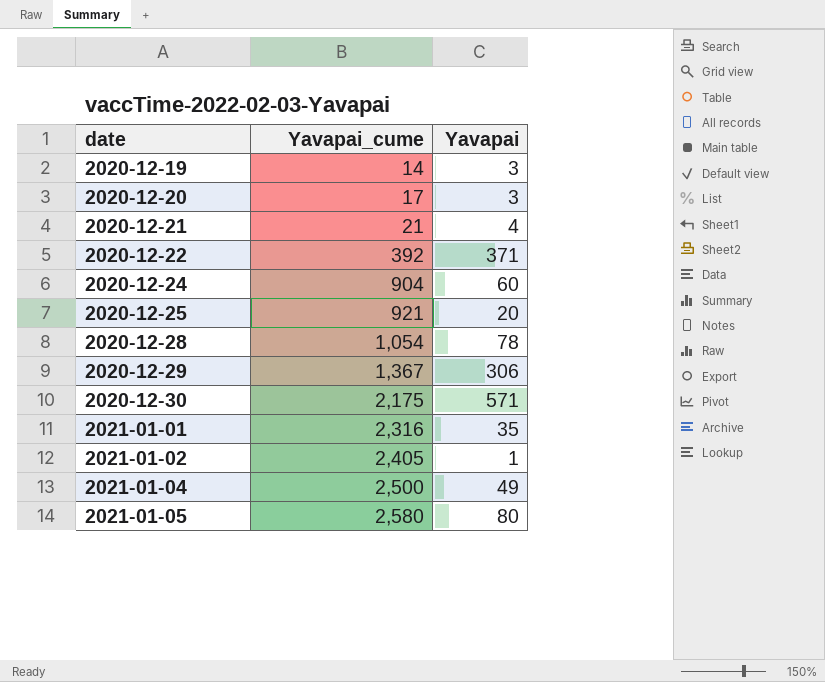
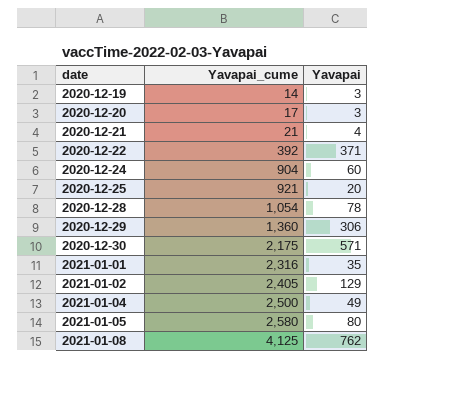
2020-12-29 | Yavapai_cume: 1,367 -> 1,360
2021-01-02 | Yavapai: 1 -> 129
row 2021-01-08: none -> 4,125 | 762

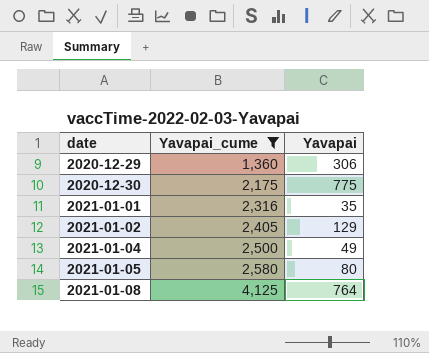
filter: none -> Yavapai_cume >= 1,360
2020-12-30 | Yavapai: 571 -> 775
2021-01-08 | Yavapai: 762 -> 764

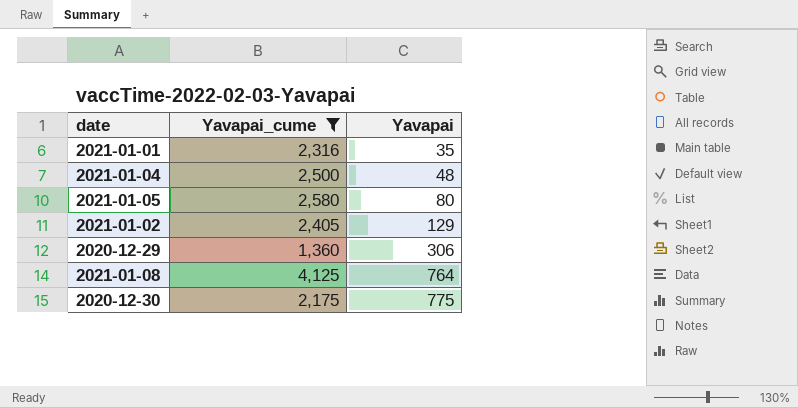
row order: date ascending -> Yavapai ascending
2021-01-04 | Yavapai: 49 -> 48

